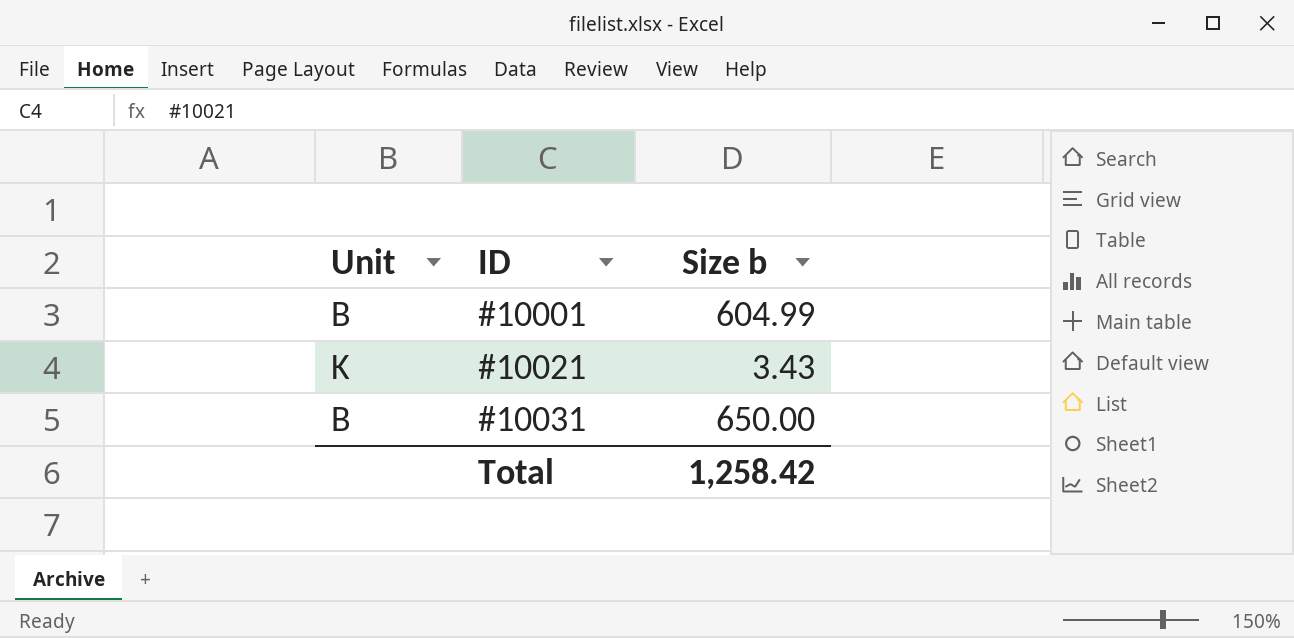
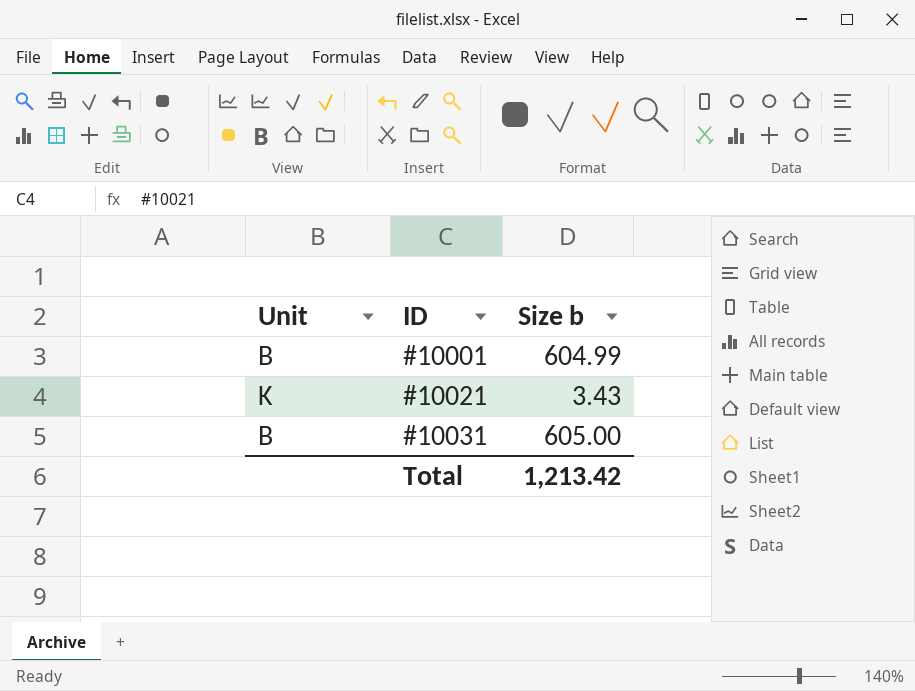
#10031 | Size b: 650.00 -> 605.00
Total | Size b: 1,258.42 -> 1,213.42

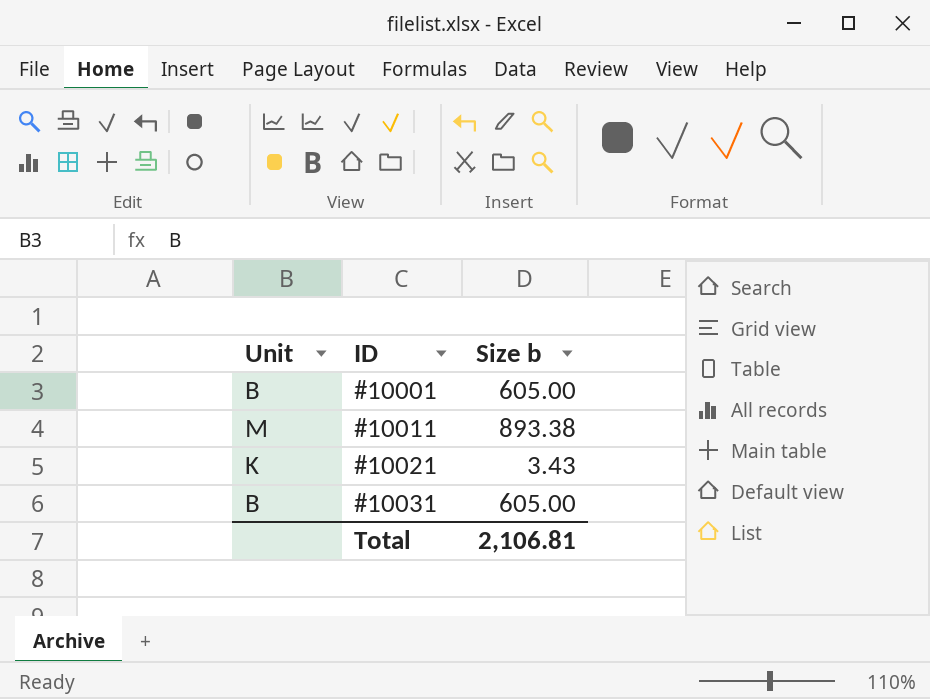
#10001 | Size b: 604.99 -> 605.00
row #10011: none -> M | 893.38
Total | Size b: 1,213.42 -> 2,106.81

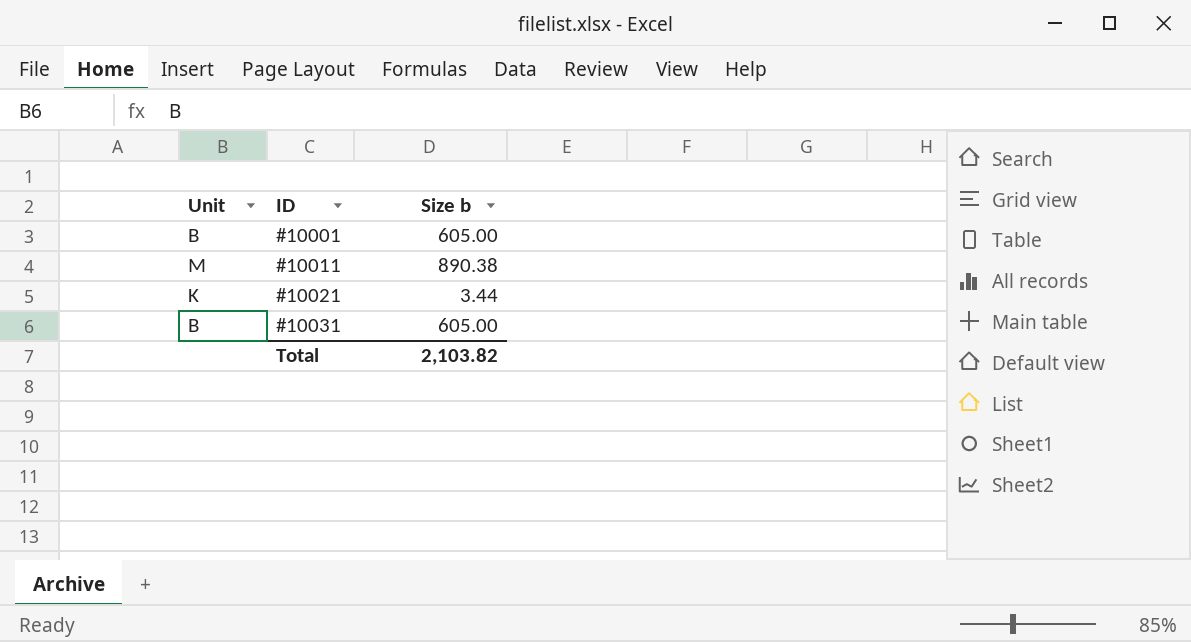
#10011 | Size b: 893.38 -> 890.38
#10021 | Size b: 3.43 -> 3.44
Total | Size b: 2,106.81 -> 2,103.82

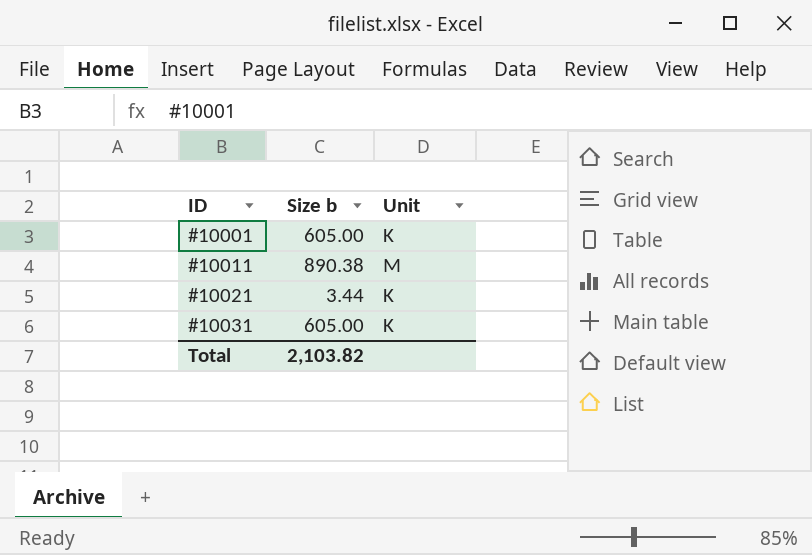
column Unit | position: 1 -> 3
#10001 | Unit: B -> K
#10031 | Unit: B -> K

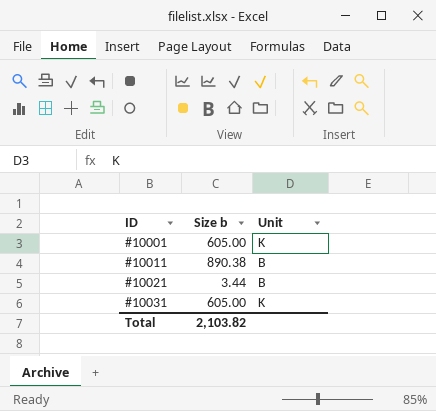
#10011 | Unit: M -> B
#10021 | Unit: K -> B

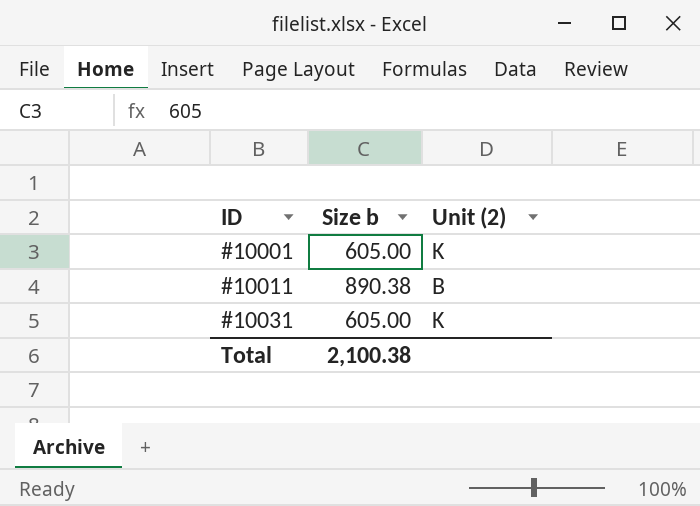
column name: Unit -> Unit (2)
row #10021: 3.44 | B -> none
Total | Size b: 2,103.82 -> 2,100.38

